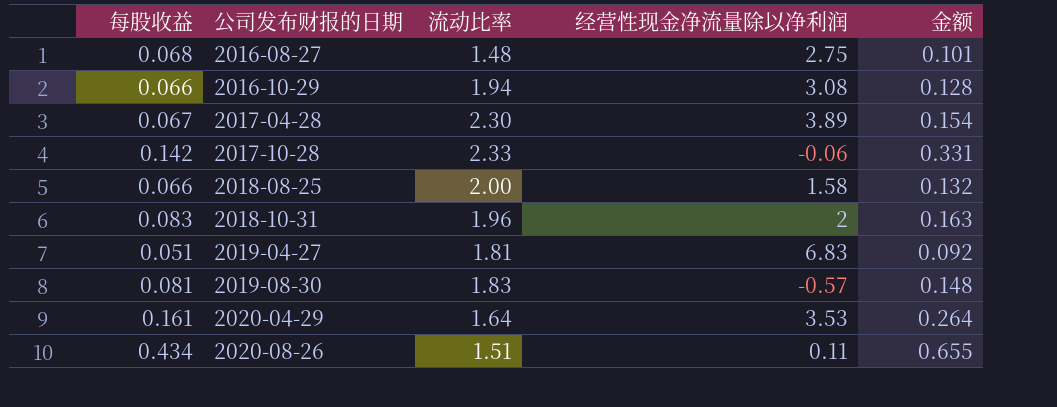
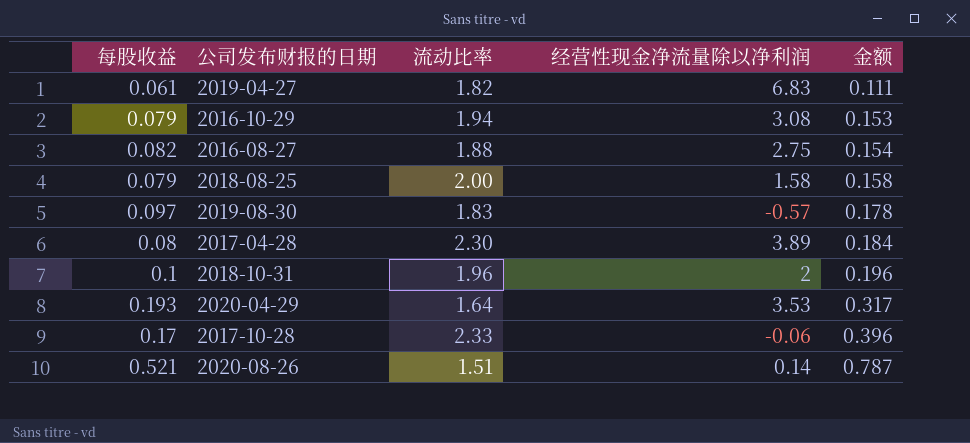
row order: 公司发布财报的日期 ascending -> 金额 ascending
2019-04-27 | 每股收益: 0.051 -> 0.061
2019-04-27 | 流动比率: 1.81 -> 1.82
2019-04-27 | 金额: 0.092 -> 0.111
2016-10-29 | 每股收益: 0.066 -> 0.079
2016-10-29 | 金额: 0.128 -> 0.153
2016-08-27 | 每股收益: 0.068 -> 0.082
2016-08-27 | 流动比率: 1.48 -> 1.88
2016-08-27 | 金额: 0.101 -> 0.154
2018-08-25 | 每股收益: 0.066 -> 0.079
2018-08-25 | 金额: 0.132 -> 0.158
2019-08-30 | 每股收益: 0.081 -> 0.097
2019-08-30 | 金额: 0.148 -> 0.178
2017-04-28 | 每股收益: 0.067 -> 0.08
2017-04-28 | 金额: 0.154 -> 0.184
2018-10-31 | 每股收益: 0.083 -> 0.1
2018-10-31 | 金额: 0.163 -> 0.196
2020-04-29 | 每股收益: 0.161 -> 0.193
2020-04-29 | 金额: 0.264 -> 0.317
2017-10-28 | 每股收益: 0.142 -> 0.17
2017-10-28 | 金额: 0.331 -> 0.396
2020-08-26 | 每股收益: 0.434 -> 0.521
2020-08-26 | 经营性现金净流量除以净利润: 0.11 -> 0.14
2020-08-26 | 金额: 0.655 -> 0.787

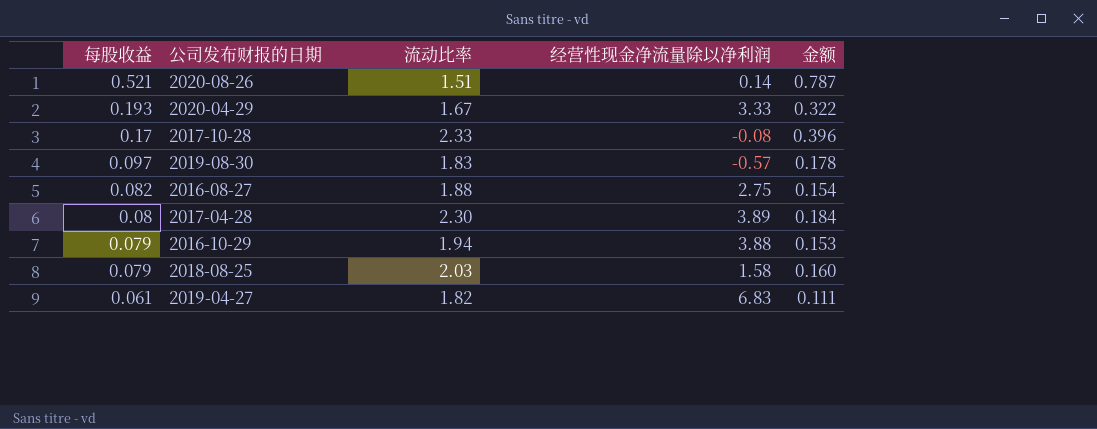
row order: 金额 ascending -> 每股收益 descending
row 2018-10-31: 0.1 | 1.96 | 2 | 0.196 -> none
2020-04-29 | 流动比率: 1.64 -> 1.67
2020-04-29 | 经营性现金净流量除以净利润: 3.53 -> 3.33
2020-04-29 | 金额: 0.317 -> 0.322
2017-10-28 | 经营性现金净流量除以净利润: -0.06 -> -0.08
2016-10-29 | 经营性现金净流量除以净利润: 3.08 -> 3.88
2018-08-25 | 流动比率: 2.00 -> 2.03
2018-08-25 | 金额: 0.158 -> 0.160

